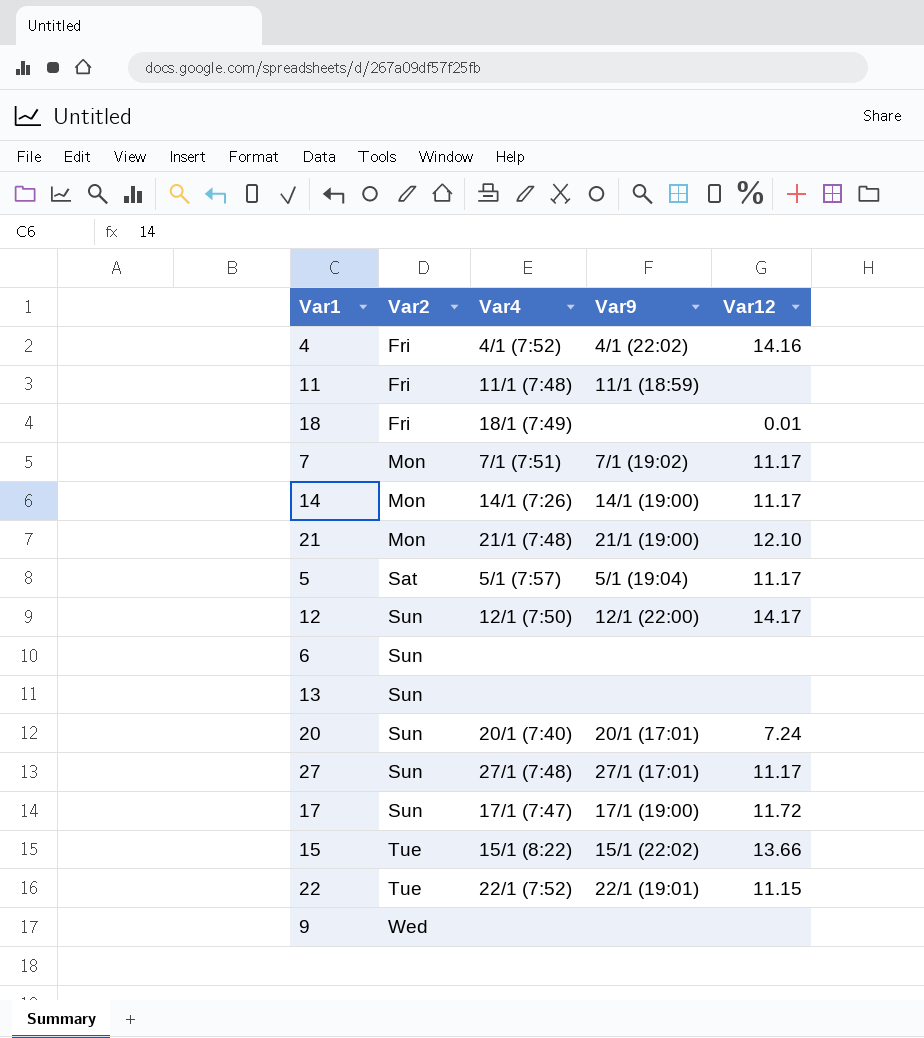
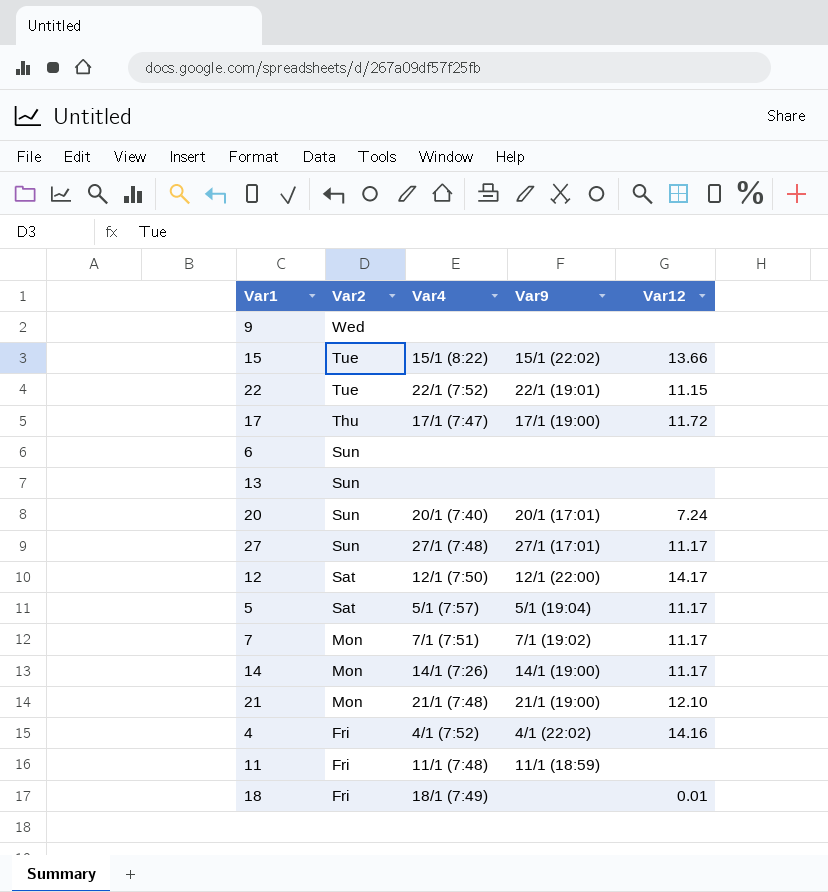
row order: Var2 ascending -> Var2 descending
17 | Var2: Sun -> Thu
12 | Var2: Sun -> Sat

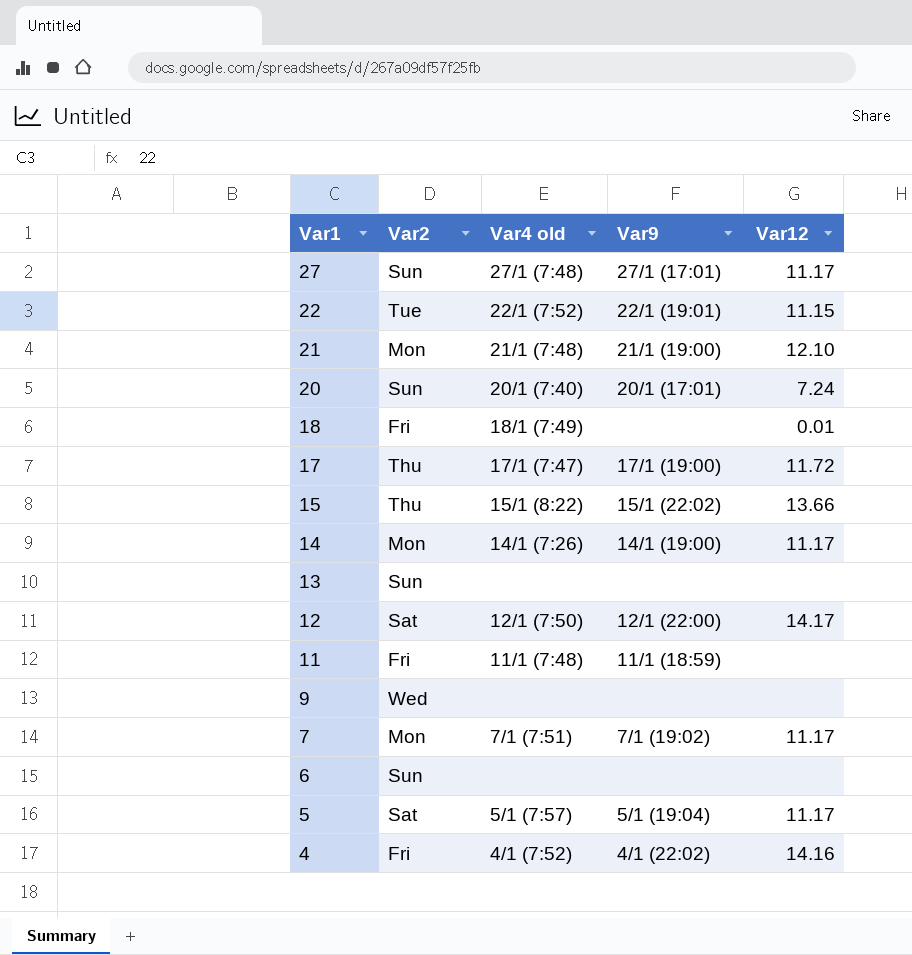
row order: Var2 descending -> Var1 descending
column name: Var4 -> Var4 old
15 | Var2: Tue -> Thu

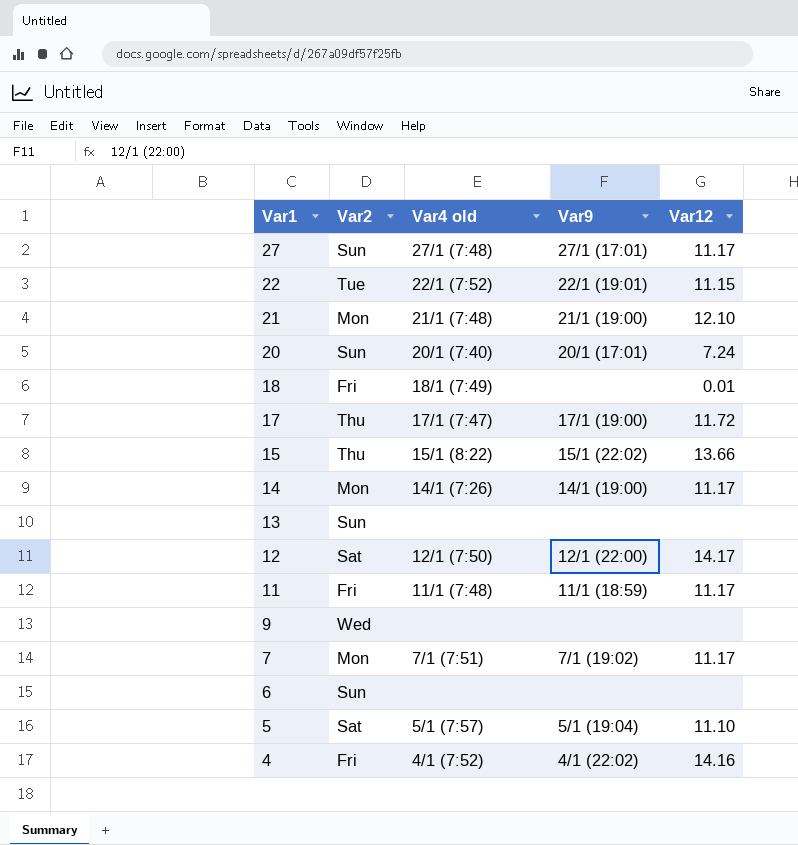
11 | Var12: none -> 11.17
5 | Var12: 11.17 -> 11.10

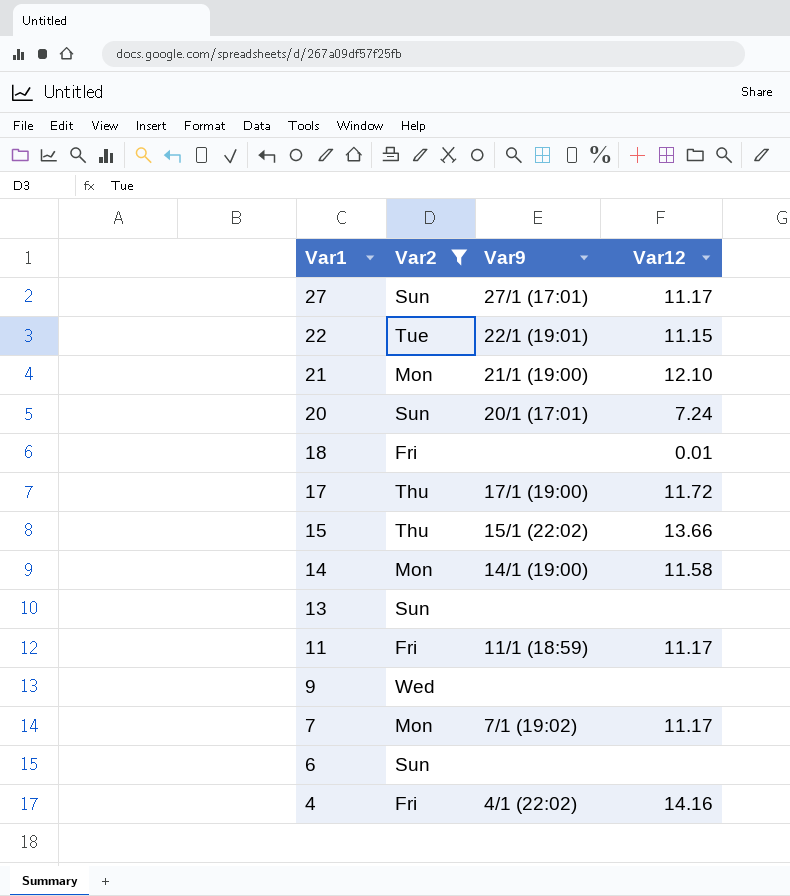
filter: none -> Var2 != Sat
column Var4 old | position: 3 -> none
14 | Var12: 11.17 -> 11.58

